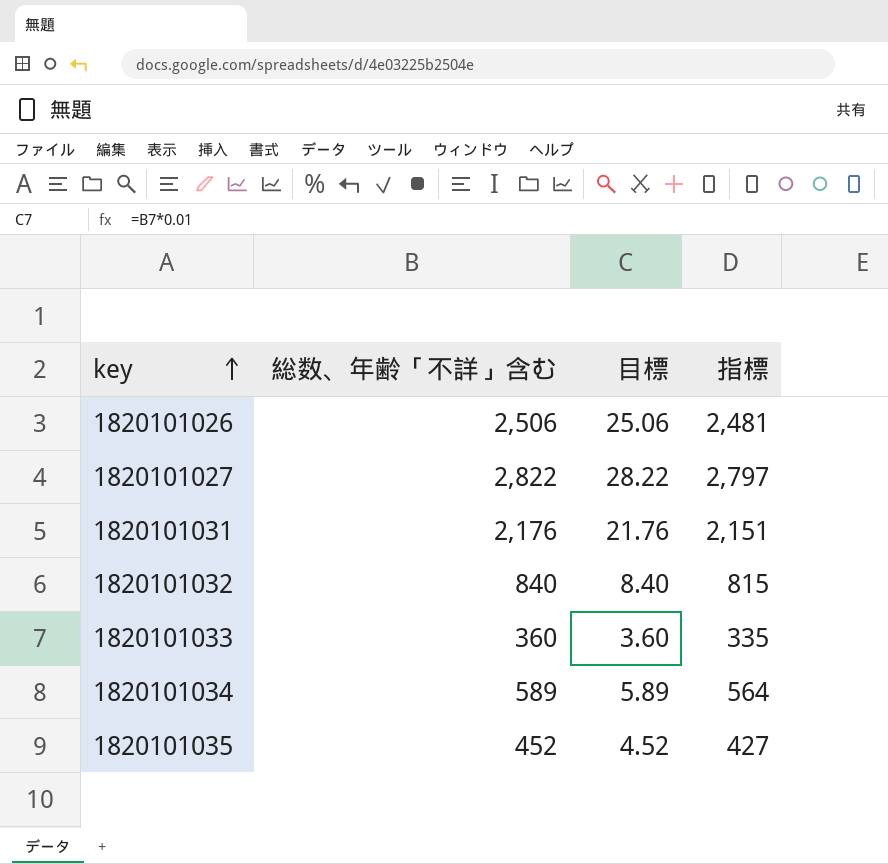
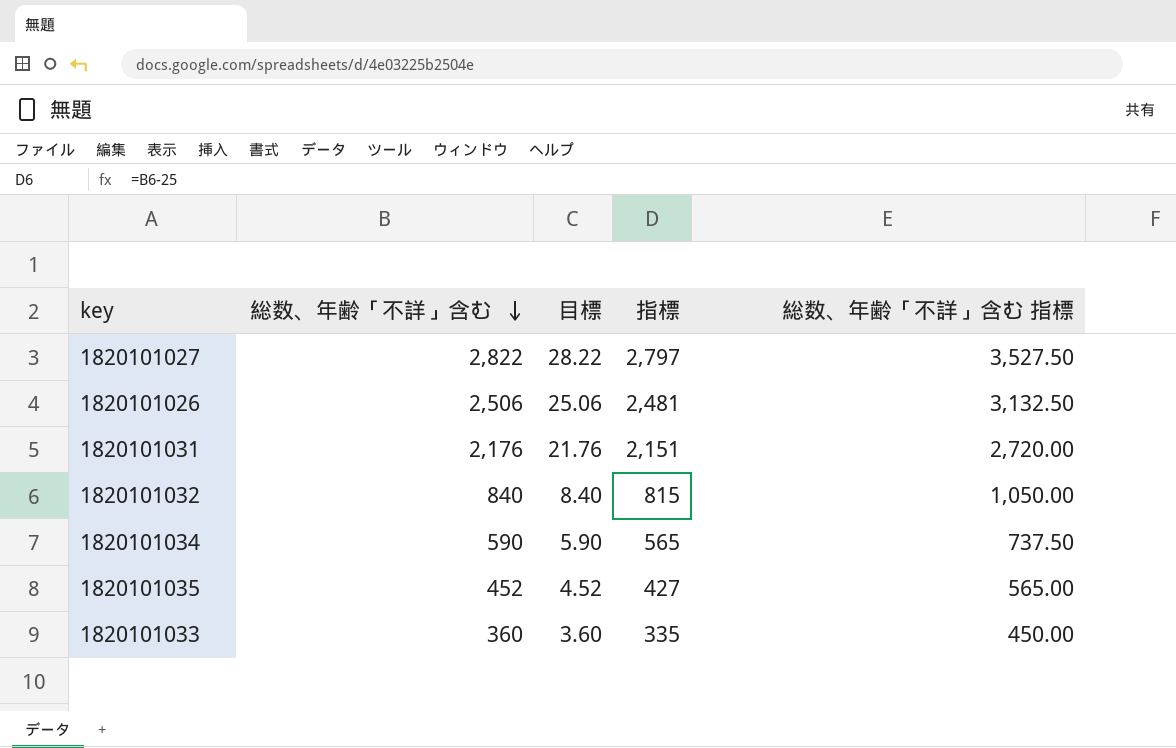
row order: key ascending -> 総数、年齢「不詳」含む descending
column 総数、年齢「不詳」含む 指標 | formula: none -> [総数、年齢「不詳」含む] * 1.25
1820101034 | 総数、年齢「不詳」含む: 589 -> 590
1820101034 | 目標: 5.89 -> 5.90
1820101034 | 指標: 564 -> 565

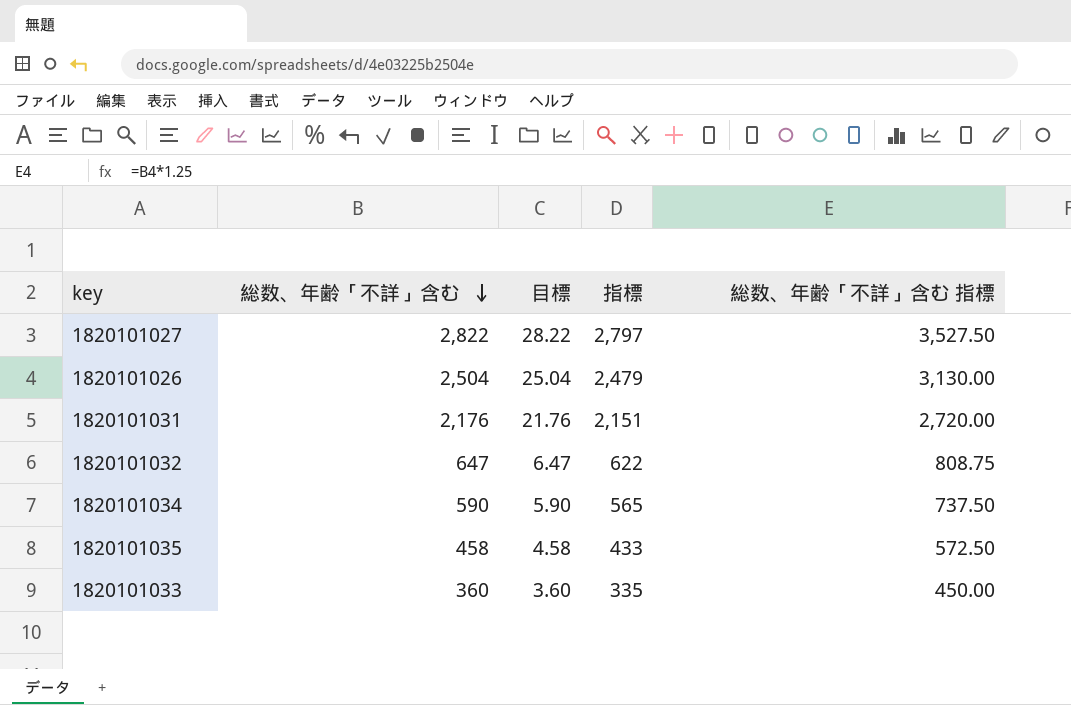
1820101026 | 総数、年齢「不詳」含む: 2,506 -> 2,504
1820101026 | 目標: 25.06 -> 25.04
1820101026 | 指標: 2,481 -> 2,479
1820101026 | 総数、年齢「不詳」含む 指標: 3,132.50 -> 3,130.00
1820101032 | 総数、年齢「不詳」含む: 840 -> 647
1820101032 | 目標: 8.40 -> 6.47
1820101032 | 指標: 815 -> 622
1820101032 | 総数、年齢「不詳」含む 指標: 1,050.00 -> 808.75
1820101035 | 総数、年齢「不詳」含む: 452 -> 458
1820101035 | 目標: 4.52 -> 4.58
1820101035 | 指標: 427 -> 433
1820101035 | 総数、年齢「不詳」含む 指標: 565.00 -> 572.50

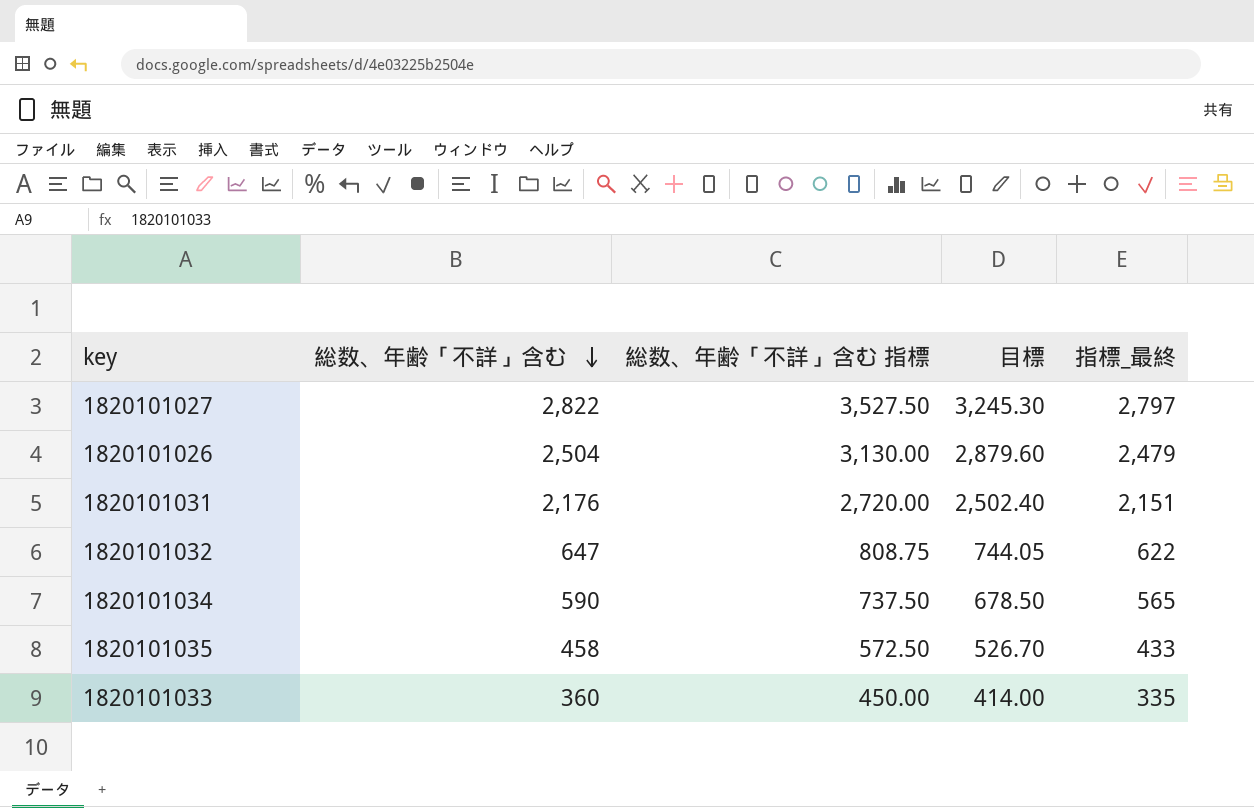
column 総数、年齢「不詳」含む 指標 | position: 5 -> 3
column 目標 | formula: [総数、年齢「不詳」含む] * 0.01 -> [総数、年齢「不詳」含む] * 1.15
column name: 指標 -> 指標_最終

